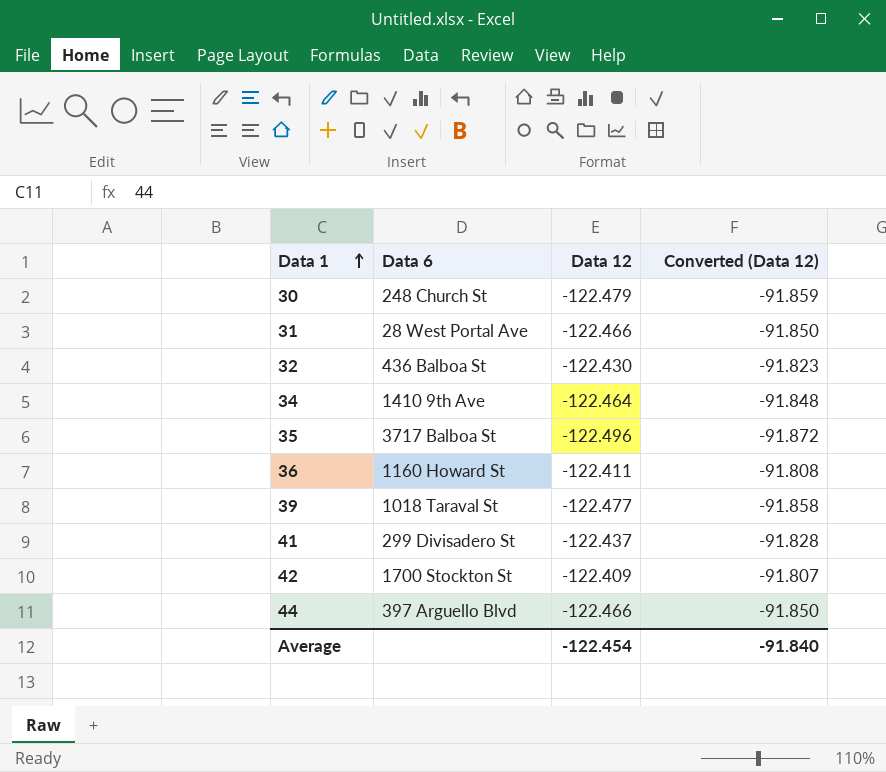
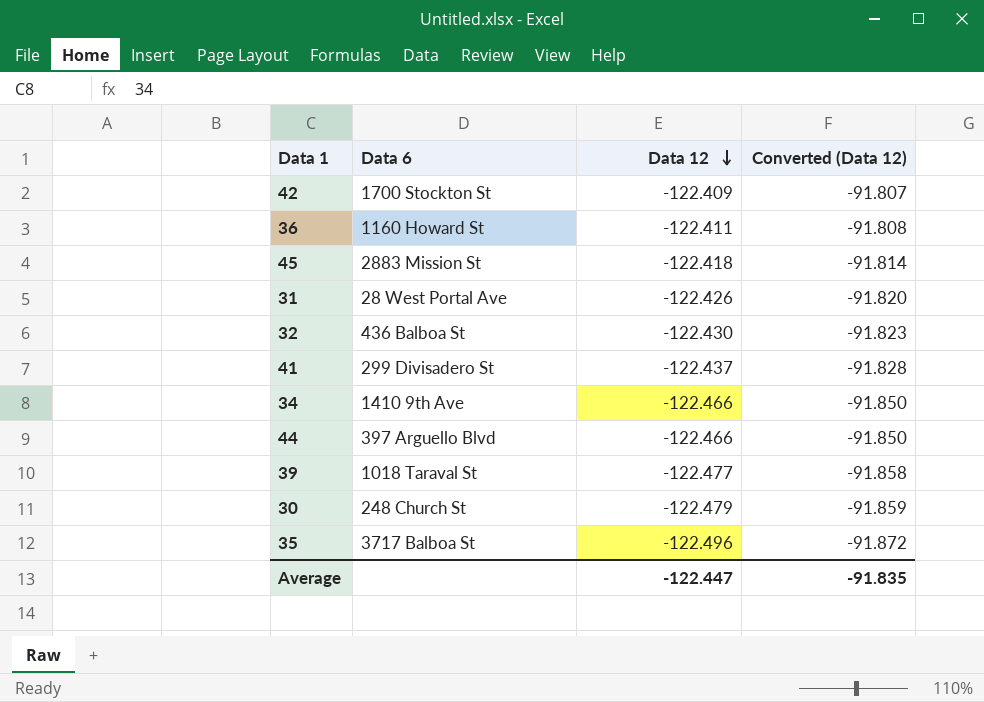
row order: Data 1 ascending -> Data 12 descending
row 45: none -> 2883 Mission St | -122.418 | -91.814
31 | Data 12: -122.466 -> -122.426
31 | Converted (Data 12): -91.850 -> -91.820
34 | Data 12: -122.464 -> -122.466
34 | Converted (Data 12): -91.848 -> -91.850
Average | Data 12: -122.454 -> -122.447
Average | Converted (Data 12): -91.840 -> -91.835

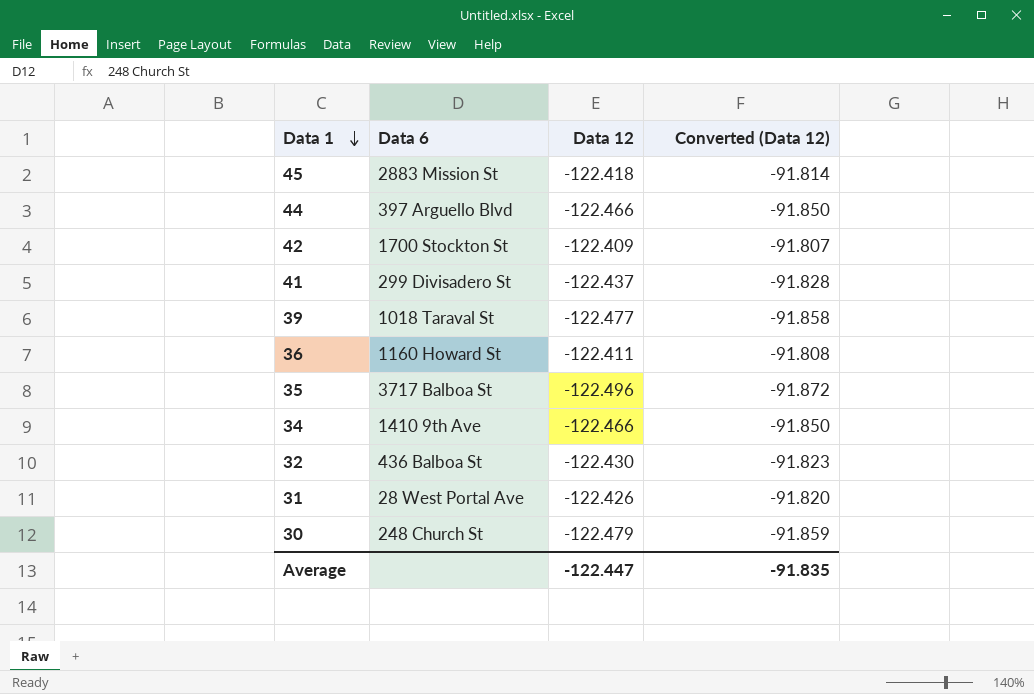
row order: Data 12 descending -> Data 1 descending

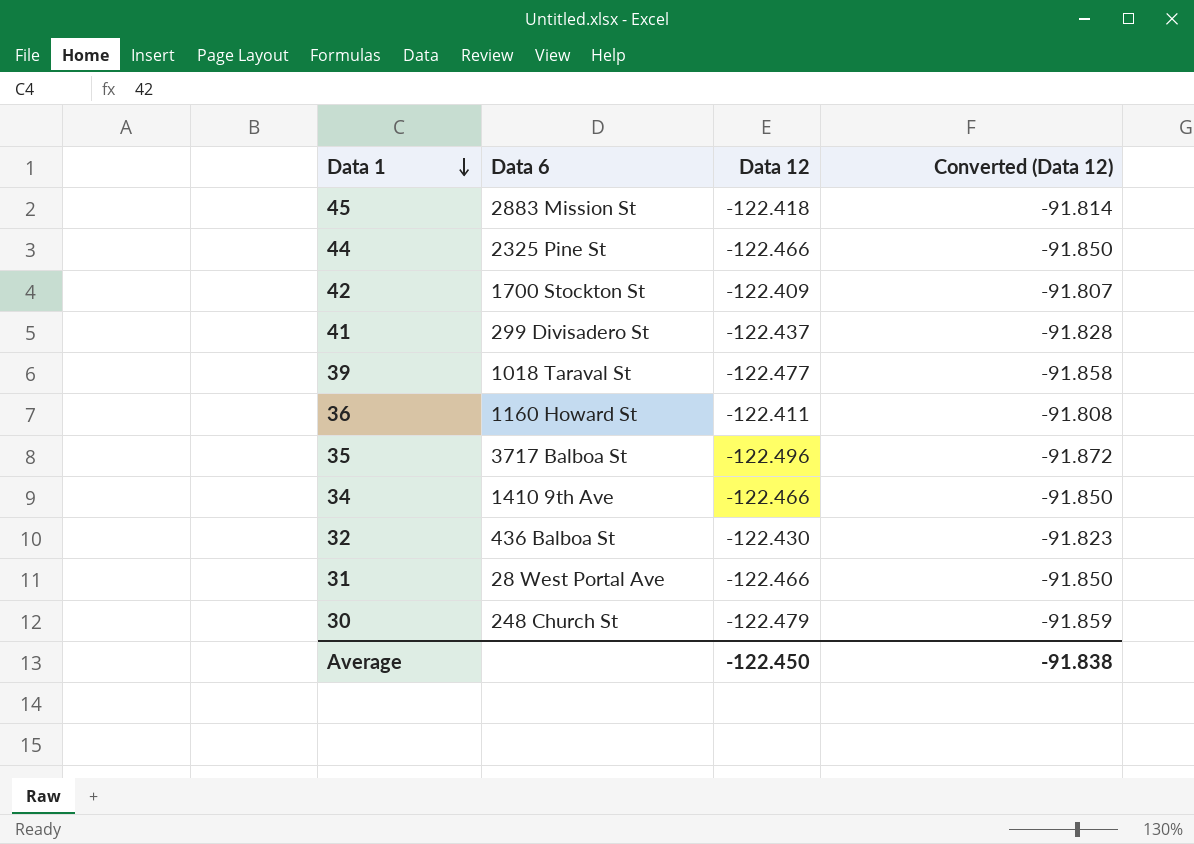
44 | Data 6: 397 Arguello Blvd -> 2325 Pine St
31 | Data 12: -122.426 -> -122.466
31 | Converted (Data 12): -91.820 -> -91.850
Average | Data 12: -122.447 -> -122.450
Average | Converted (Data 12): -91.835 -> -91.838

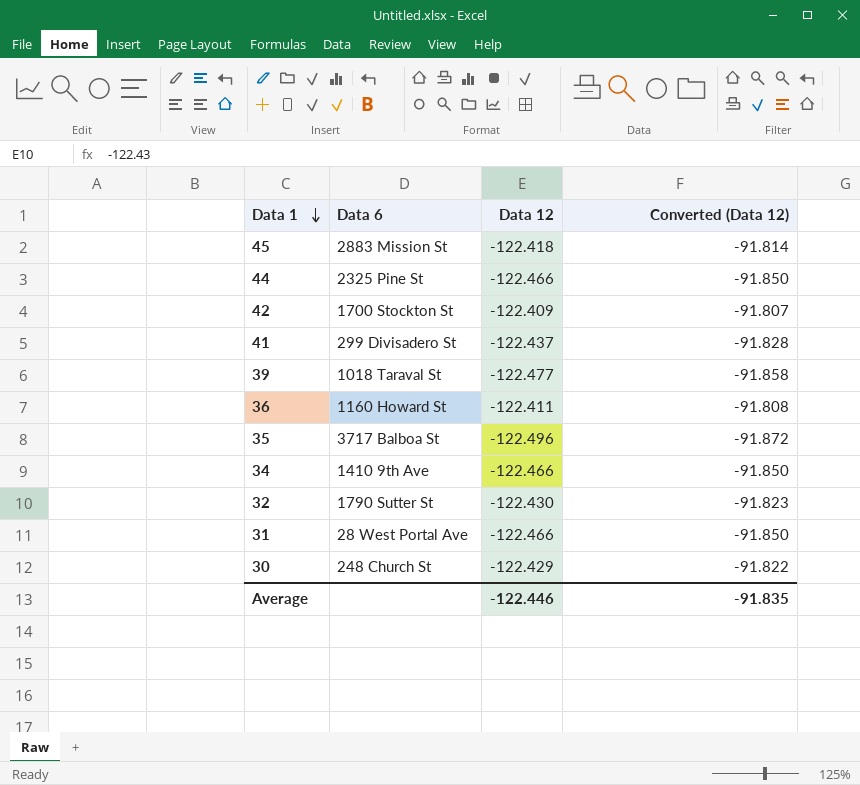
32 | Data 6: 436 Balboa St -> 1790 Sutter St
30 | Data 12: -122.479 -> -122.429
30 | Converted (Data 12): -91.859 -> -91.822
Average | Data 12: -122.450 -> -122.446
Average | Converted (Data 12): -91.838 -> -91.835

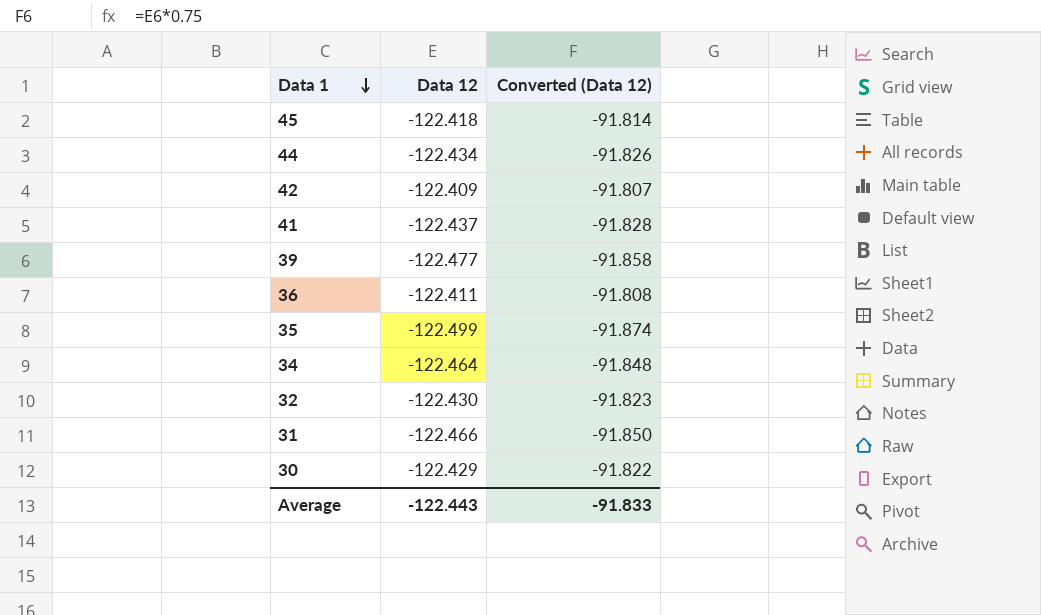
column Data 6 | position: 2 -> none
44 | Data 12: -122.466 -> -122.434
44 | Converted (Data 12): -91.850 -> -91.826
35 | Data 12: -122.496 -> -122.499
35 | Converted (Data 12): -91.872 -> -91.874
34 | Data 12: -122.466 -> -122.464
34 | Converted (Data 12): -91.850 -> -91.848
Average | Data 12: -122.446 -> -122.443
Average | Converted (Data 12): -91.835 -> -91.833

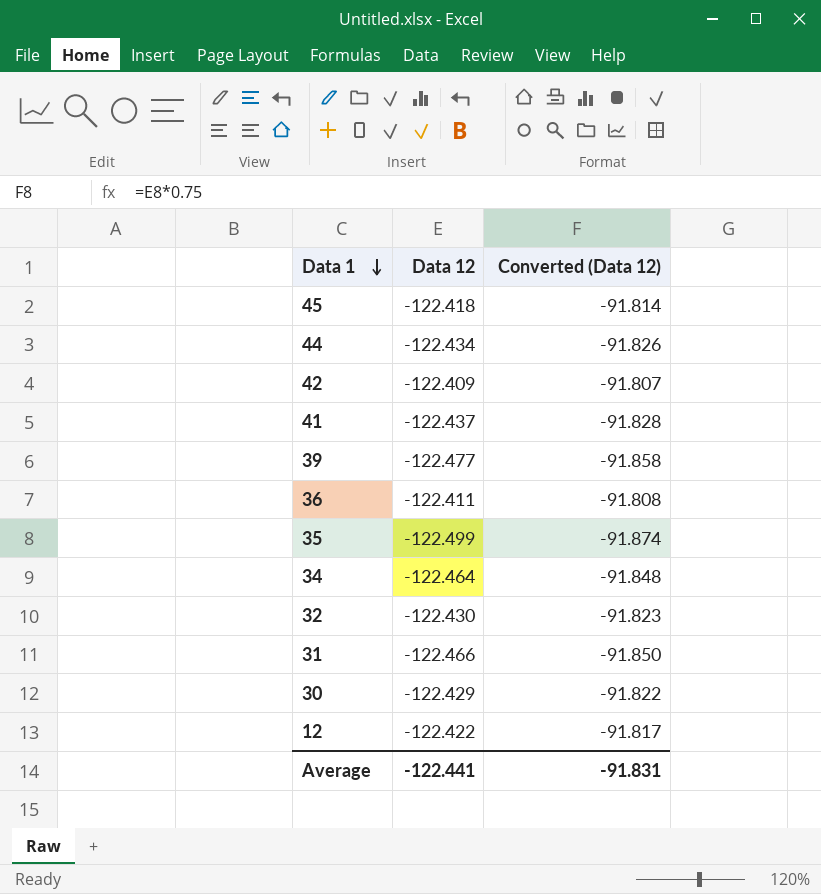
row 12: none -> -122.422 | -91.817
Average | Data 12: -122.443 -> -122.441
Average | Converted (Data 12): -91.833 -> -91.831

